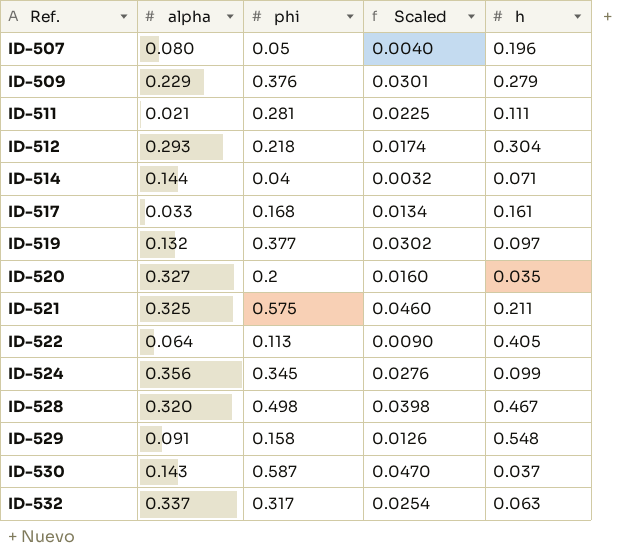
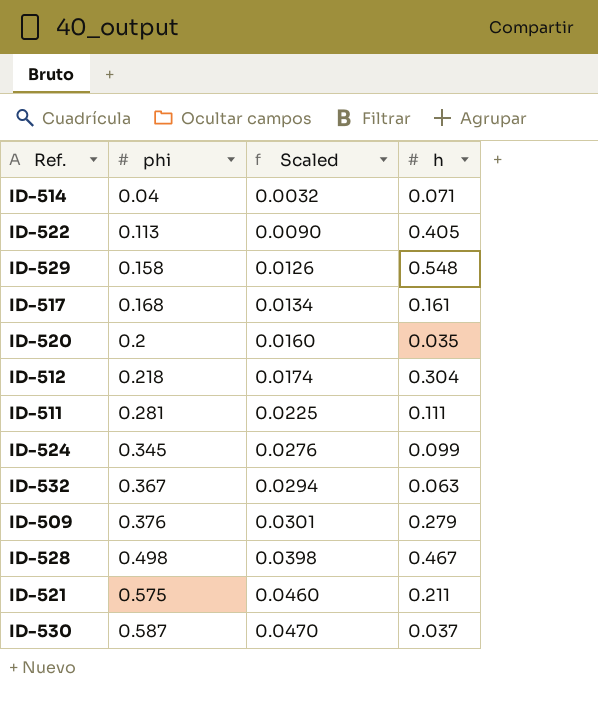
row order: Ref. ascending -> phi ascending
column alpha | position: 2 -> none
row ID-507: 0.080 | 0.05 | 0.0040 | 0.196 -> none
row ID-519: 0.132 | 0.377 | 0.0302 | 0.097 -> none
ID-532 | phi: 0.317 -> 0.367
ID-532 | Scaled: 0.0254 -> 0.0294

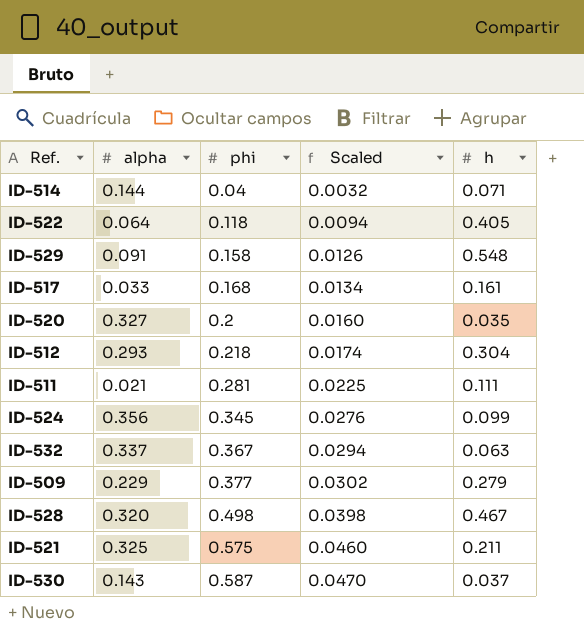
column alpha | position: none -> 2
ID-522 | phi: 0.113 -> 0.118
ID-522 | Scaled: 0.0090 -> 0.0094
ID-509 | phi: 0.376 -> 0.377
ID-509 | Scaled: 0.0301 -> 0.0302

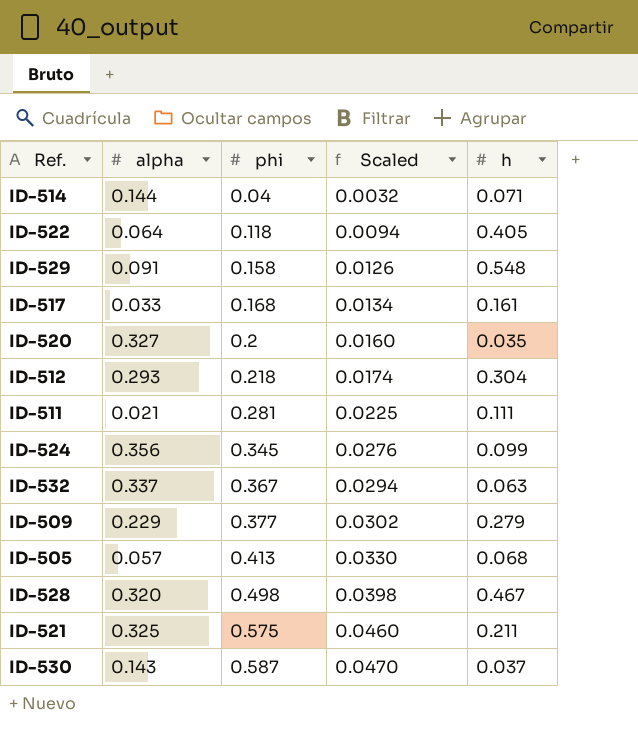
row ID-505: none -> 0.057 | 0.413 | 0.0330 | 0.068

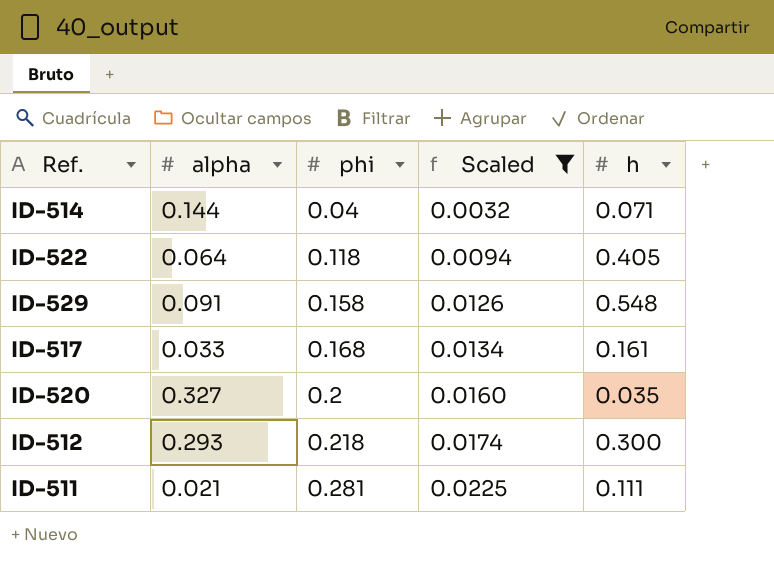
filter: none -> Scaled <= 0.0225
ID-512 | h: 0.304 -> 0.300

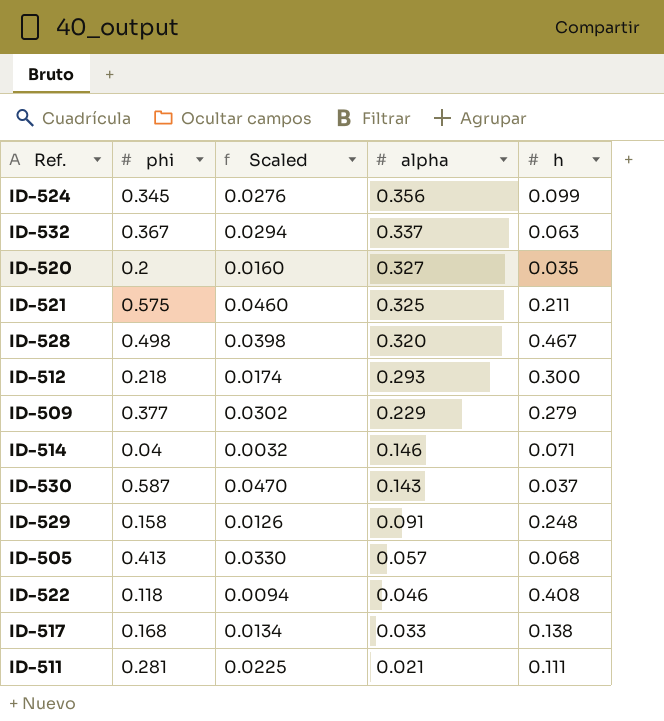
filter: Scaled <= 0.0225 -> none
row order: phi ascending -> alpha descending
column alpha | position: 2 -> 4
ID-514 | alpha: 0.144 -> 0.146
ID-529 | h: 0.548 -> 0.248
ID-522 | alpha: 0.064 -> 0.046
ID-522 | h: 0.405 -> 0.408
ID-517 | h: 0.161 -> 0.138

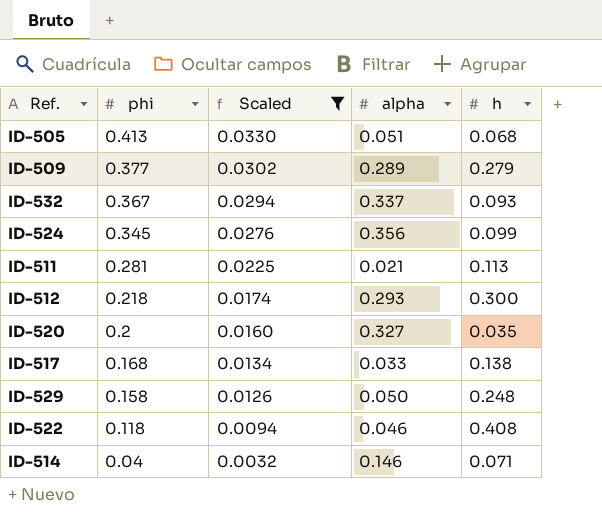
filter: none -> Scaled <= 0.0330
row order: alpha descending -> phi descending
ID-505 | alpha: 0.057 -> 0.051
ID-509 | alpha: 0.229 -> 0.289
ID-532 | h: 0.063 -> 0.093
ID-511 | h: 0.111 -> 0.113
ID-529 | alpha: 0.091 -> 0.050

